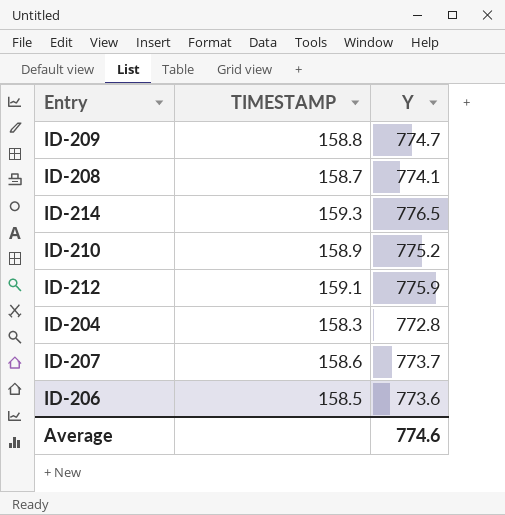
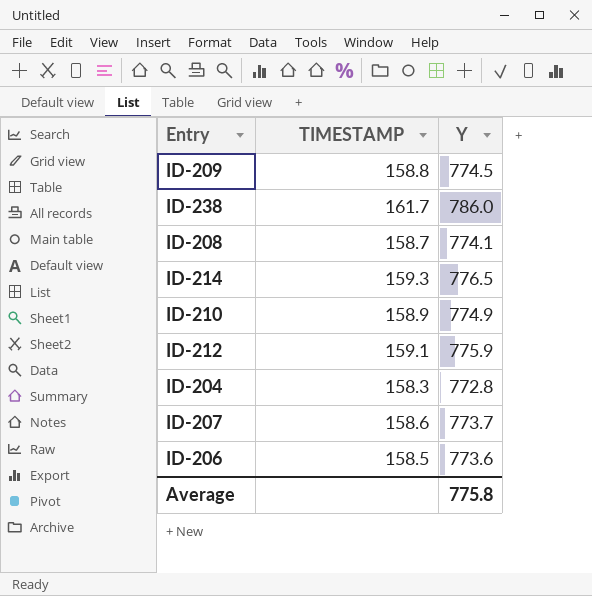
ID-209 | Y: 774.7 -> 774.5
row ID-238: none -> 161.7 | 786.0
ID-210 | Y: 775.2 -> 774.9
Average | Y: 774.6 -> 775.8

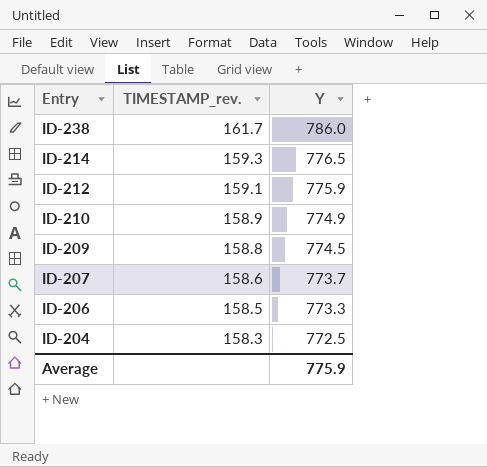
row order: none -> Entry descending
column name: TIMESTAMP -> TIMESTAMP_rev.
row ID-208: 158.7 | 774.1 -> none
ID-206 | Y: 773.6 -> 773.3
ID-204 | Y: 772.8 -> 772.5
Average | Y: 775.8 -> 775.9

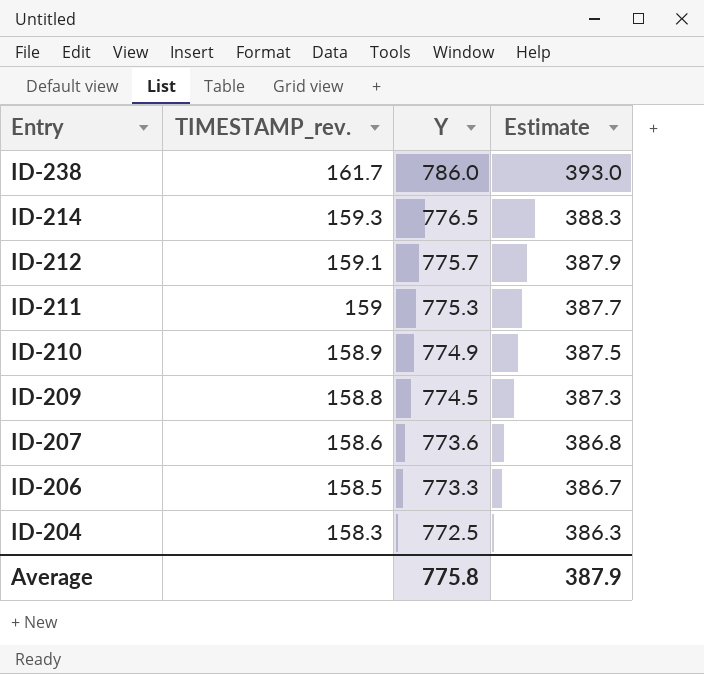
column Estimate | formula: none -> [Y] * 0.5
ID-212 | Y: 775.9 -> 775.7
row ID-211: none -> 159 | 775.3 | 387.7
ID-207 | Y: 773.7 -> 773.6
Average | Y: 775.9 -> 775.8

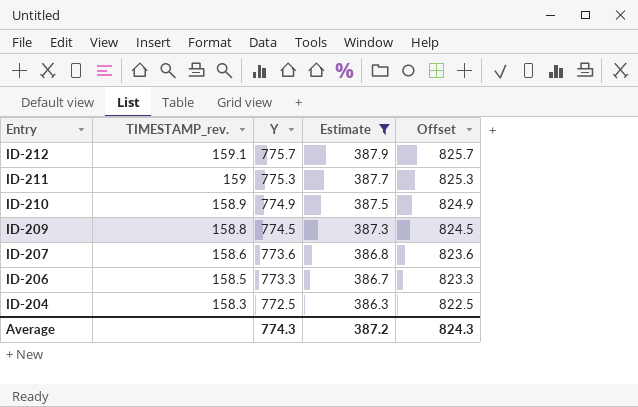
filter: none -> Estimate <= 387.9
column Offset | formula: none -> [Y] + 50
Average | Y: 775.8 -> 774.3
Average | Estimate: 387.9 -> 387.2

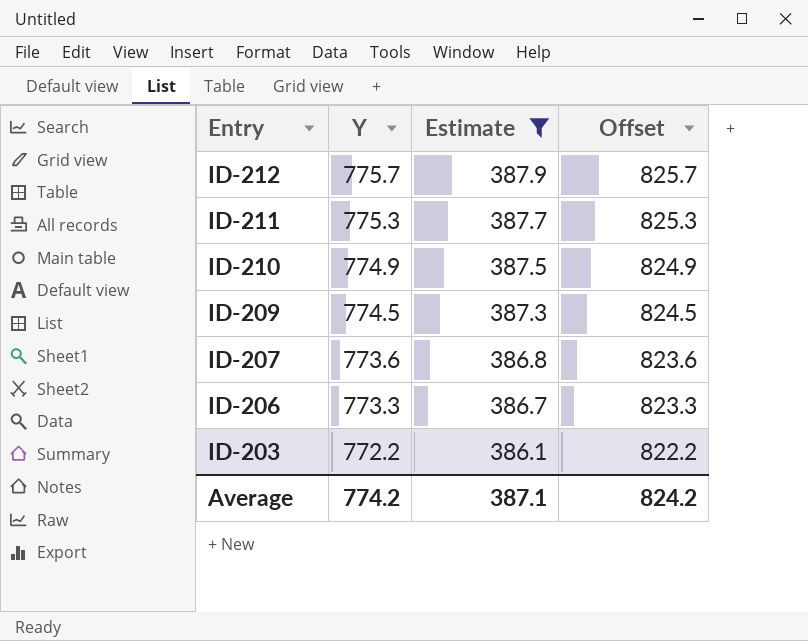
column TIMESTAMP_rev. | position: 2 -> none
row ID-204: 158.3 | 772.5 | 386.3 | 822.5 -> none
row ID-203: none -> 772.2 | 386.1 | 822.2
Average | Y: 774.3 -> 774.2
Average | Estimate: 387.2 -> 387.1
Average | Offset: 824.3 -> 824.2

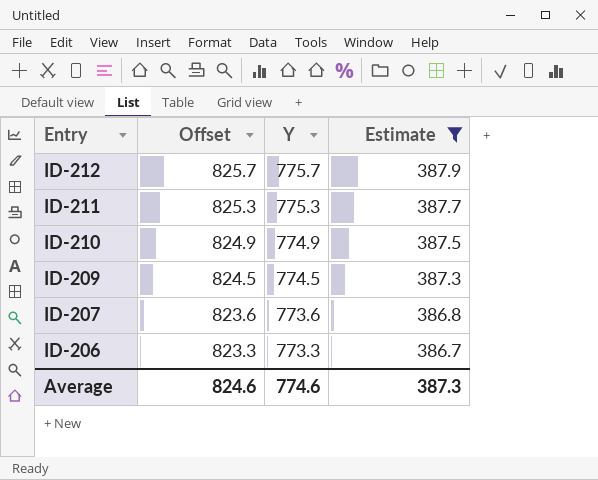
column Offset | position: 4 -> 2
row ID-203: 772.2 | 386.1 | 822.2 -> none
Average | Offset: 824.2 -> 824.6
Average | Y: 774.2 -> 774.6
Average | Estimate: 387.1 -> 387.3

